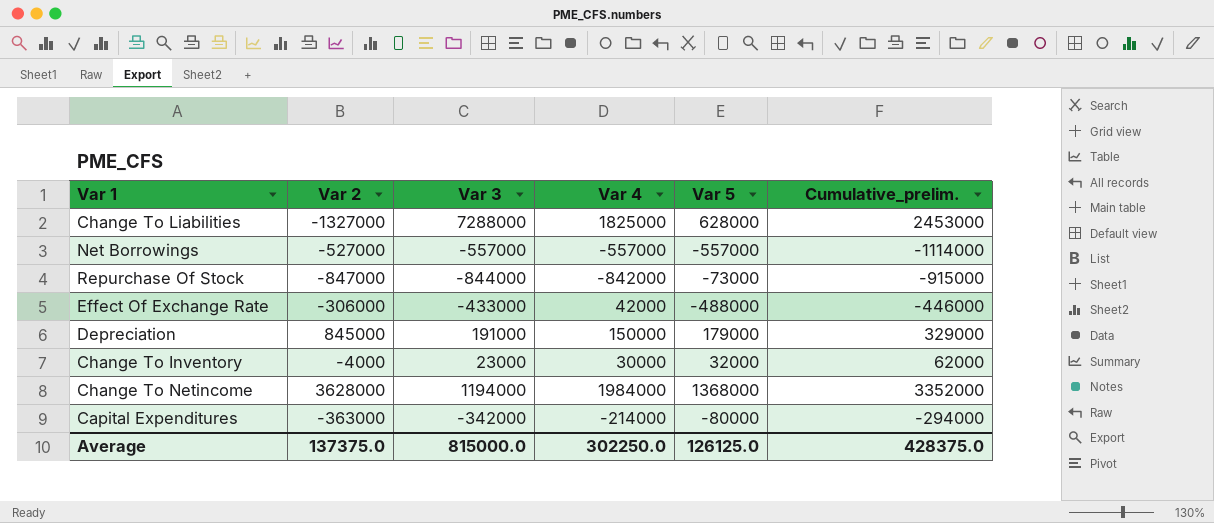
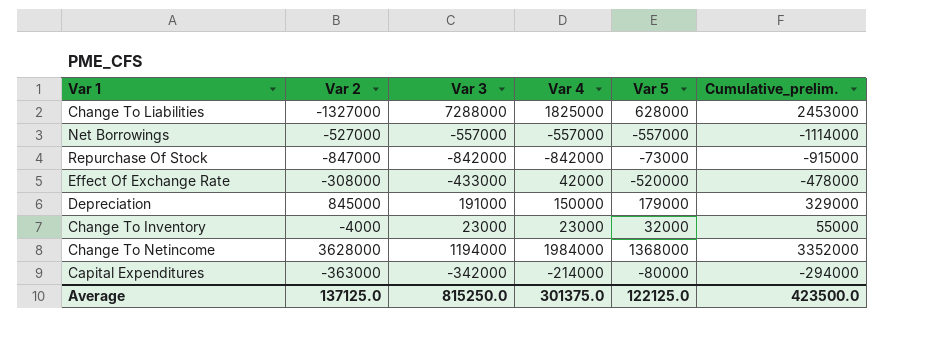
Repurchase Of Stock | Var 3: -844000 -> -842000
Effect Of Exchange Rate | Var 2: -306000 -> -308000
Effect Of Exchange Rate | Var 5: -488000 -> -520000
Effect Of Exchange Rate | Cumulative_prelim.: -446000 -> -478000
Change To Inventory | Var 4: 30000 -> 23000
Change To Inventory | Cumulative_prelim.: 62000 -> 55000
Average | Var 2: 137375.0 -> 137125.0
Average | Var 3: 815000.0 -> 815250.0
Average | Var 4: 302250.0 -> 301375.0
Average | Var 5: 126125.0 -> 122125.0
Average | Cumulative_prelim.: 428375.0 -> 423500.0

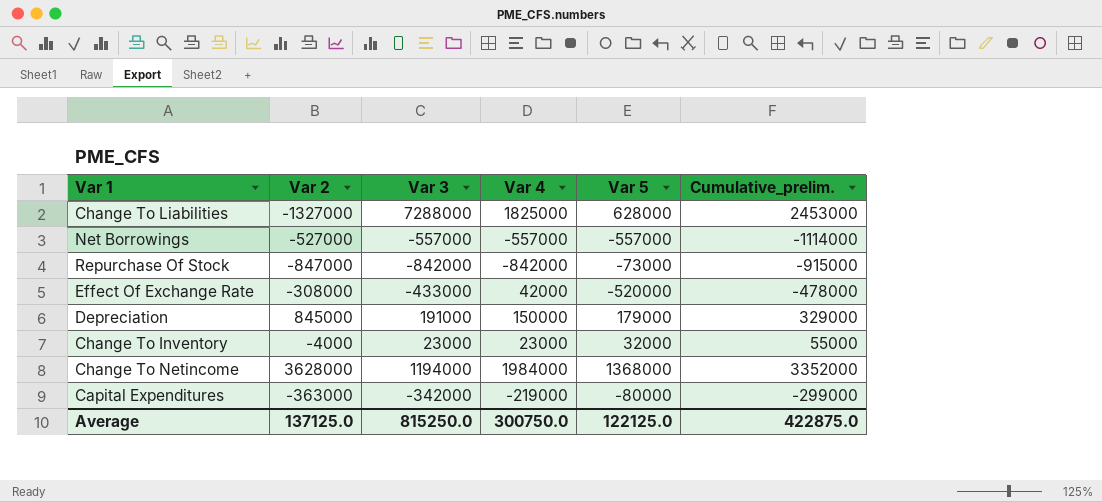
Capital Expenditures | Var 4: -214000 -> -219000
Capital Expenditures | Cumulative_prelim.: -294000 -> -299000
Average | Var 4: 301375.0 -> 300750.0
Average | Cumulative_prelim.: 423500.0 -> 422875.0

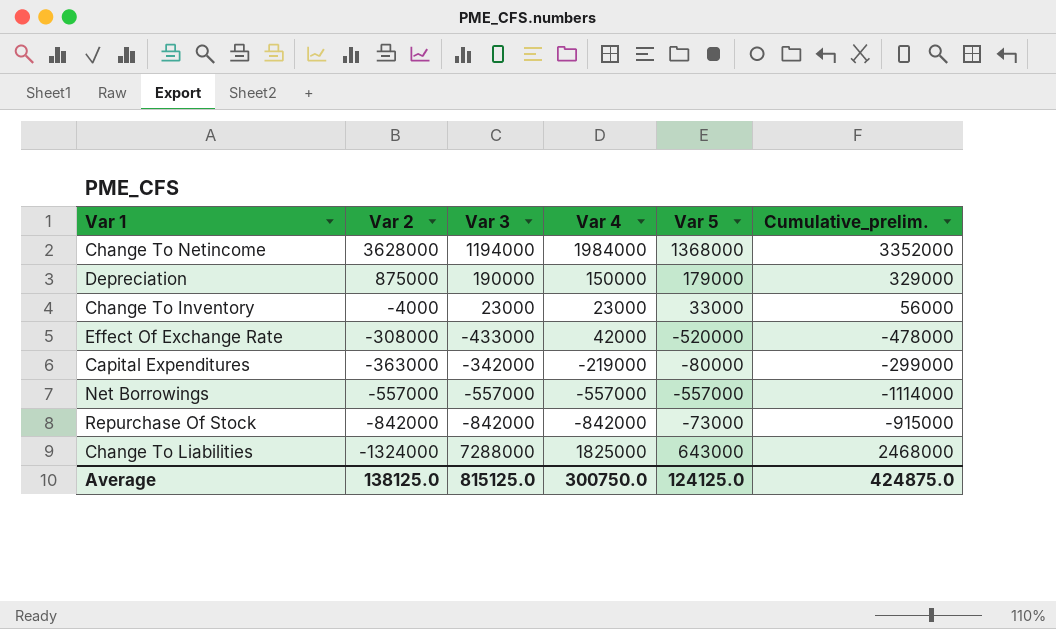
row order: none -> Var 2 descending
Depreciation | Var 2: 845000 -> 875000
Depreciation | Var 3: 191000 -> 190000
Change To Inventory | Var 5: 32000 -> 33000
Change To Inventory | Cumulative_prelim.: 55000 -> 56000
Net Borrowings | Var 2: -527000 -> -557000
Repurchase Of Stock | Var 2: -847000 -> -842000
Change To Liabilities | Var 2: -1327000 -> -1324000
Change To Liabilities | Var 5: 628000 -> 643000
Change To Liabilities | Cumulative_prelim.: 2453000 -> 2468000
Average | Var 2: 137125.0 -> 138125.0
Average | Var 3: 815250.0 -> 815125.0
Average | Var 5: 122125.0 -> 124125.0
Average | Cumulative_prelim.: 422875.0 -> 424875.0

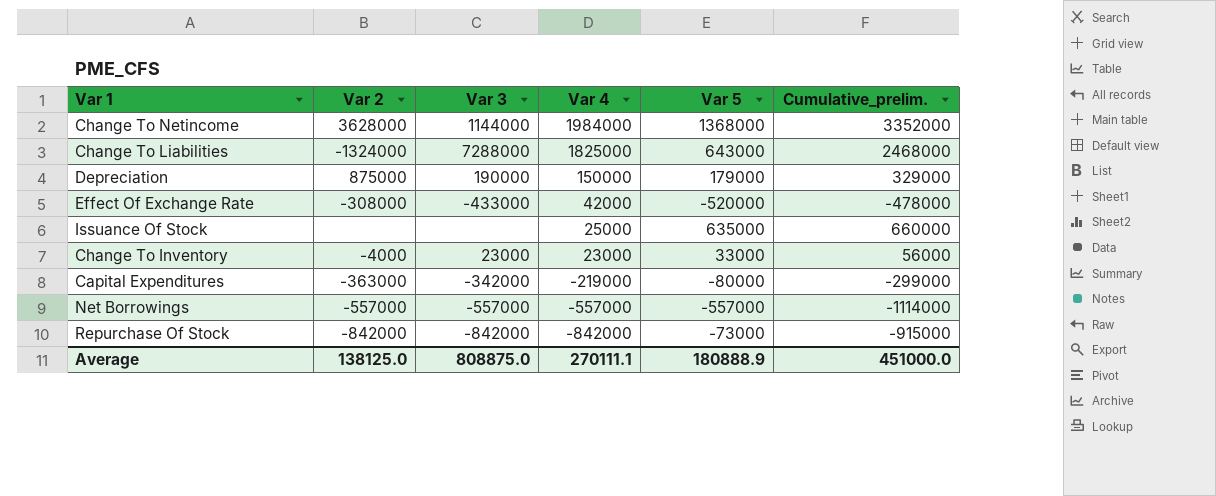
row order: Var 2 descending -> Var 4 descending
Change To Netincome | Var 3: 1194000 -> 1144000
row Issuance Of Stock: none -> none | none | 25000 | 635000 | 660000
Average | Var 3: 815125.0 -> 808875.0
Average | Var 4: 300750.0 -> 270111.1
Average | Var 5: 124125.0 -> 180888.9
Average | Cumulative_prelim.: 424875.0 -> 451000.0

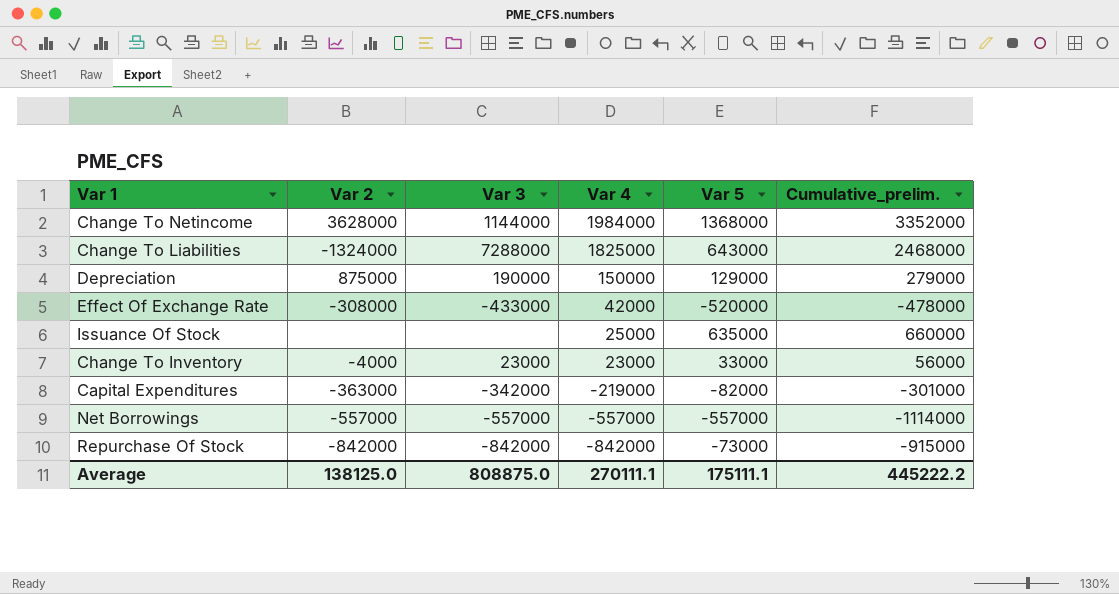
Depreciation | Var 5: 179000 -> 129000
Depreciation | Cumulative_prelim.: 329000 -> 279000
Capital Expenditures | Var 5: -80000 -> -82000
Capital Expenditures | Cumulative_prelim.: -299000 -> -301000
Average | Var 5: 180888.9 -> 175111.1
Average | Cumulative_prelim.: 451000.0 -> 445222.2

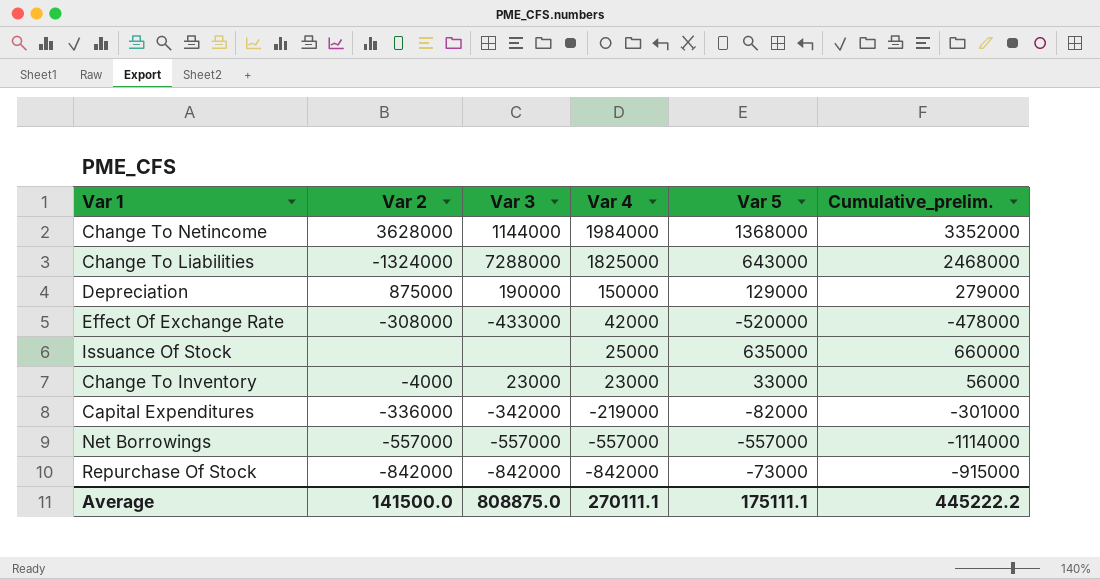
Capital Expenditures | Var 2: -363000 -> -336000
Average | Var 2: 138125.0 -> 141500.0

